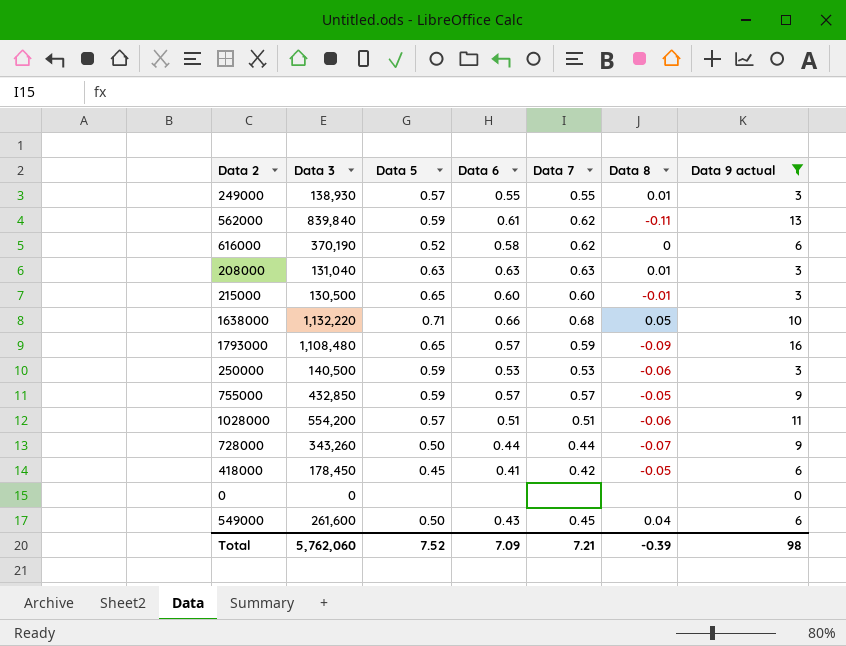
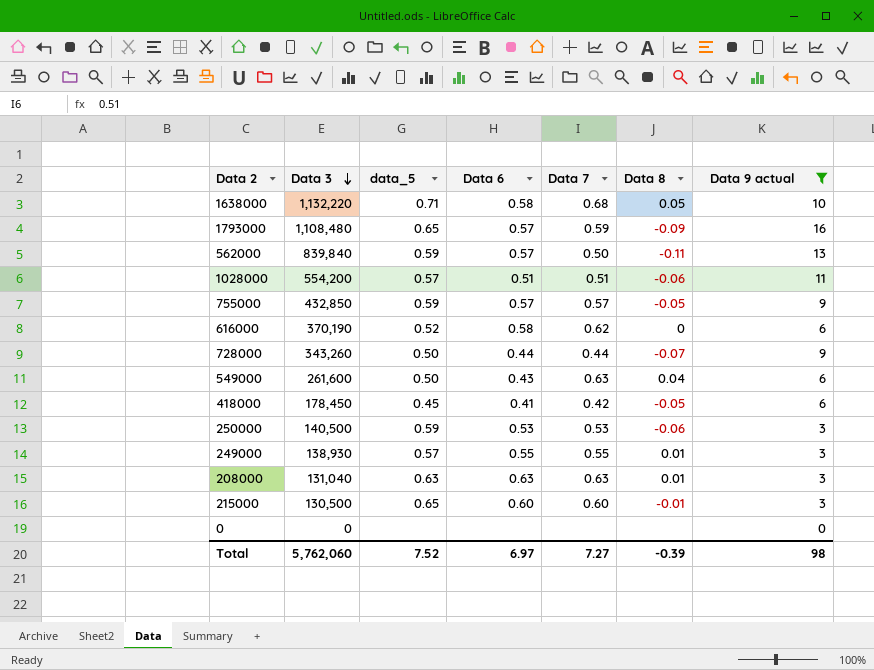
row order: none -> Data 3 descending
column name: Data 5 -> data_5
1638000 | Data 6: 0.66 -> 0.58
562000 | Data 6: 0.61 -> 0.57
562000 | Data 7: 0.62 -> 0.50
549000 | Data 7: 0.45 -> 0.63
Total | Data 6: 7.09 -> 6.97
Total | Data 7: 7.21 -> 7.27

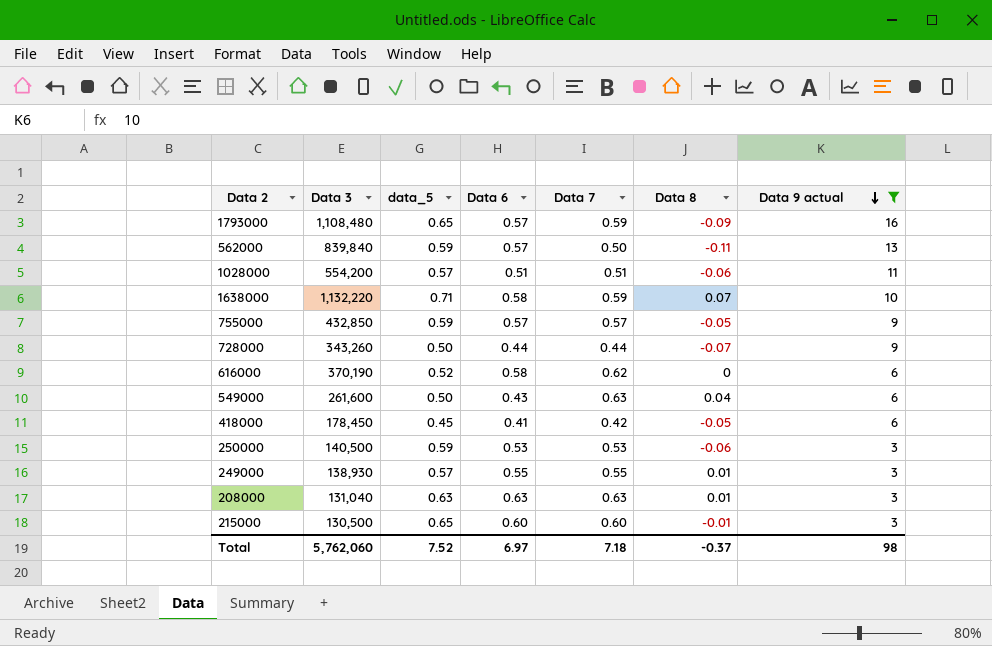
row order: Data 3 descending -> Data 9 actual descending
row 0: 0 | none | none | none | none | 0 -> none
1638000 | Data 7: 0.68 -> 0.59
1638000 | Data 8: 0.05 -> 0.07
Total | Data 7: 7.27 -> 7.18
Total | Data 8: -0.39 -> -0.37

